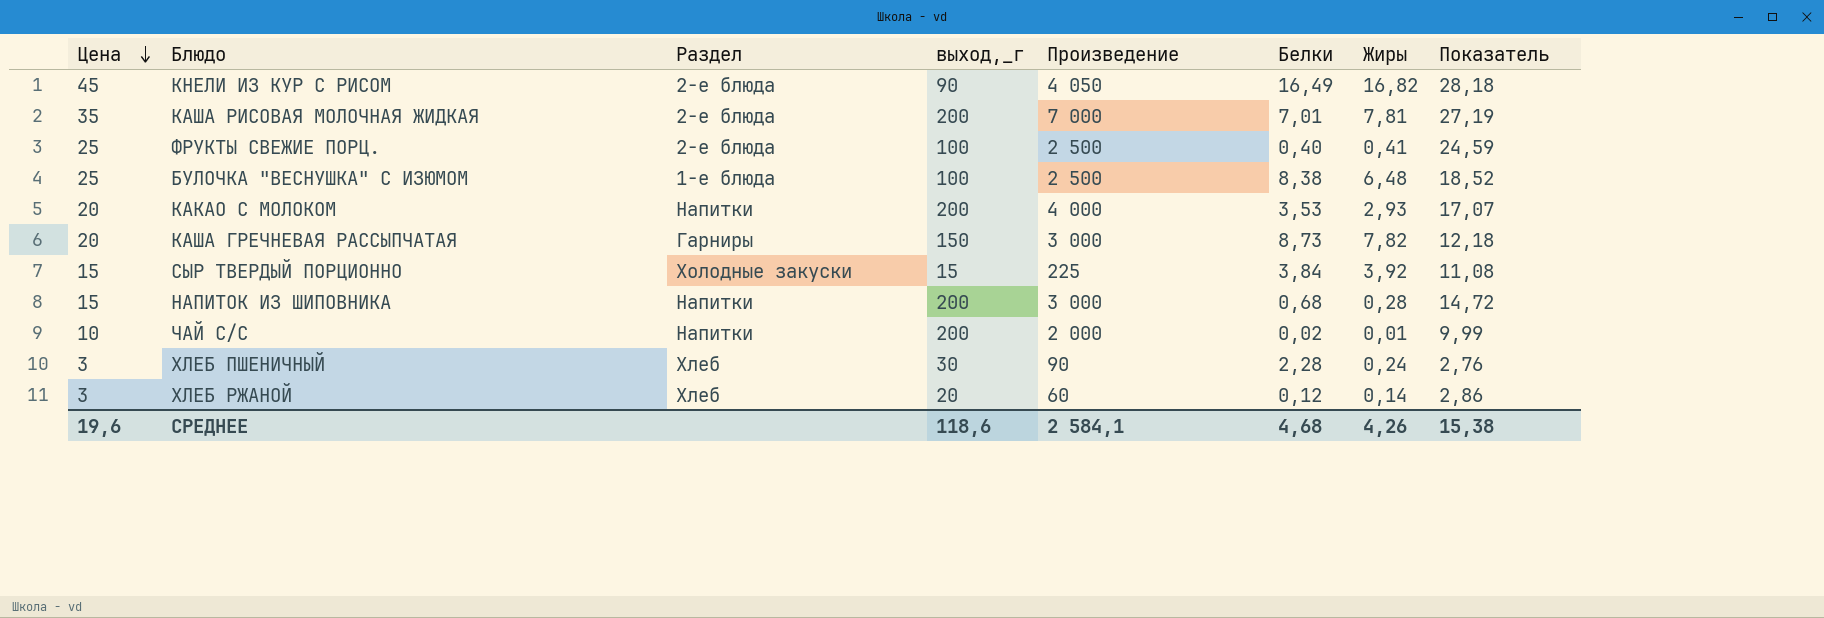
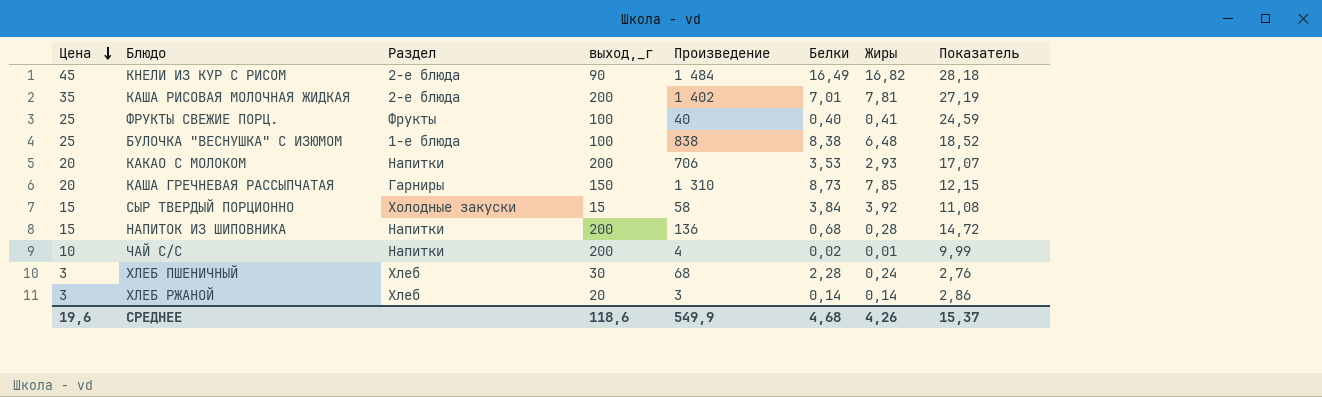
column Произведение | formula: [Цена] * [выход,_г] -> [выход,_г] * [Белки]
ФРУКТЫ СВЕЖИЕ ПОРЦ. | Раздел: 2-е блюда -> Фрукты
КАША ГРЕЧНЕВАЯ РАССЫПЧАТАЯ | Жиры: 7,82 -> 7,85
КАША ГРЕЧНЕВАЯ РАССЫПЧАТАЯ | Показатель: 12,18 -> 12,15
ХЛЕБ РЖАНОЙ | Белки: 0,12 -> 0,14
СРЕДНЕЕ | Произведение: 2 584,1 -> 549,9
СРЕДНЕЕ | Показатель: 15,38 -> 15,37

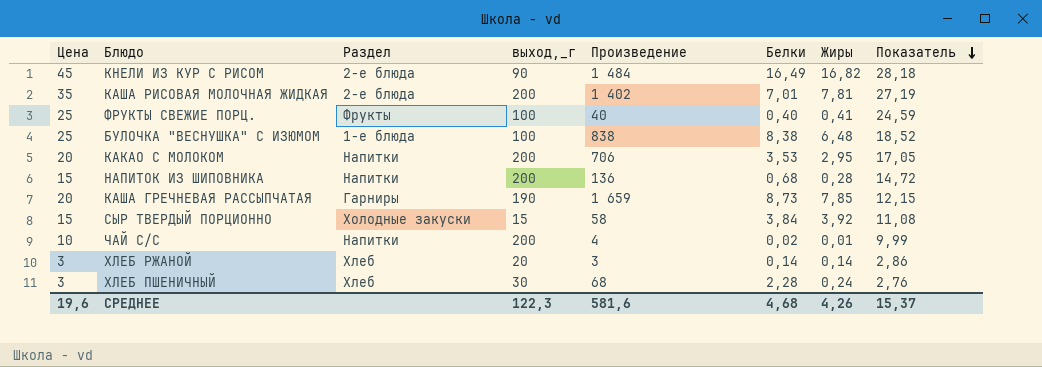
row order: Цена descending -> Показатель descending
КАКАО С МОЛОКОМ | Жиры: 2,93 -> 2,95
КАКАО С МОЛОКОМ | Показатель: 17,07 -> 17,05
КАША ГРЕЧНЕВАЯ РАССЫПЧАТАЯ | выход,_г: 150 -> 190
КАША ГРЕЧНЕВАЯ РАССЫПЧАТАЯ | Произведение: 1 310 -> 1 659
СРЕДНЕЕ | выход,_г: 118,6 -> 122,3
СРЕДНЕЕ | Произведение: 549,9 -> 581,6

